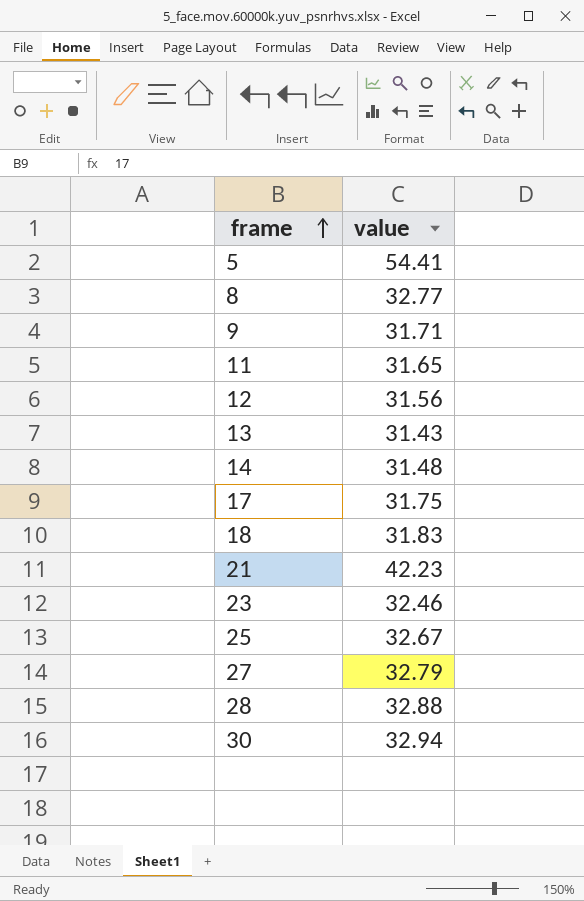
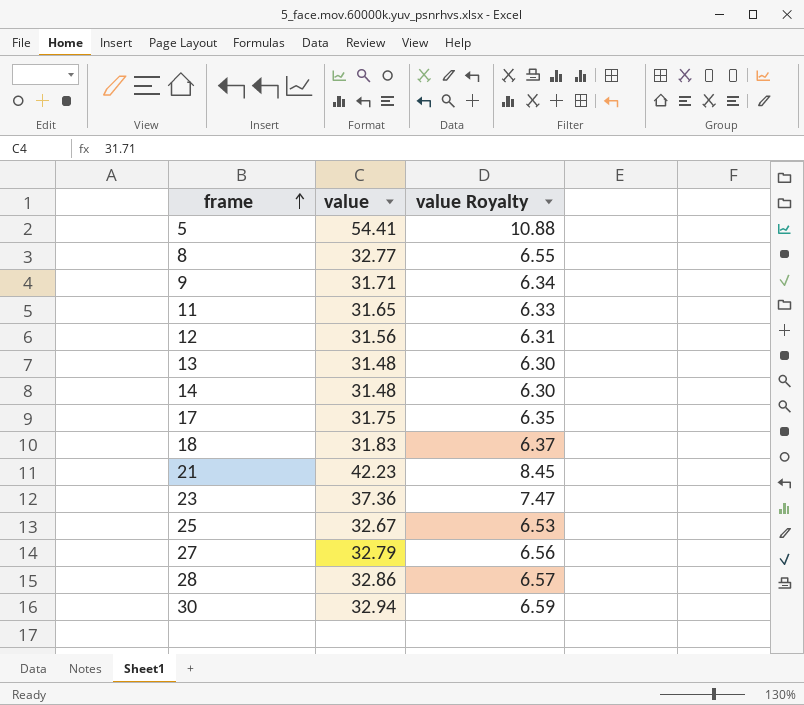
column value Royalty | formula: none -> [value] * 0.2
13 | value: 31.43 -> 31.48
23 | value: 32.46 -> 37.36
28 | value: 32.88 -> 32.86

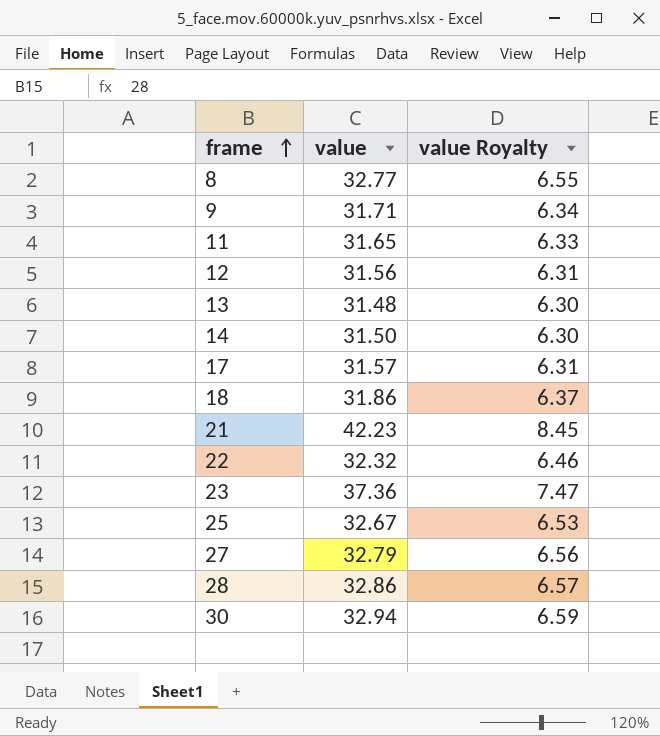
row 5: 54.41 | 10.88 -> none
14 | value: 31.48 -> 31.50
17 | value: 31.75 -> 31.57
17 | value Royalty: 6.35 -> 6.31
18 | value: 31.83 -> 31.86
row 22: none -> 32.32 | 6.46

